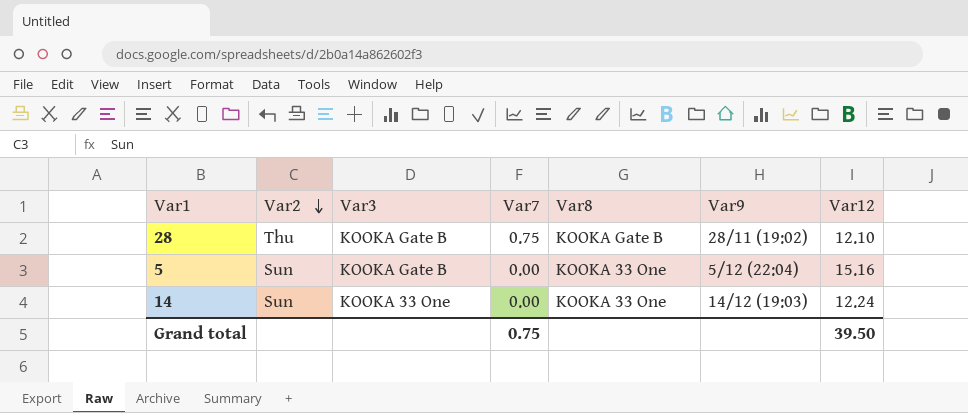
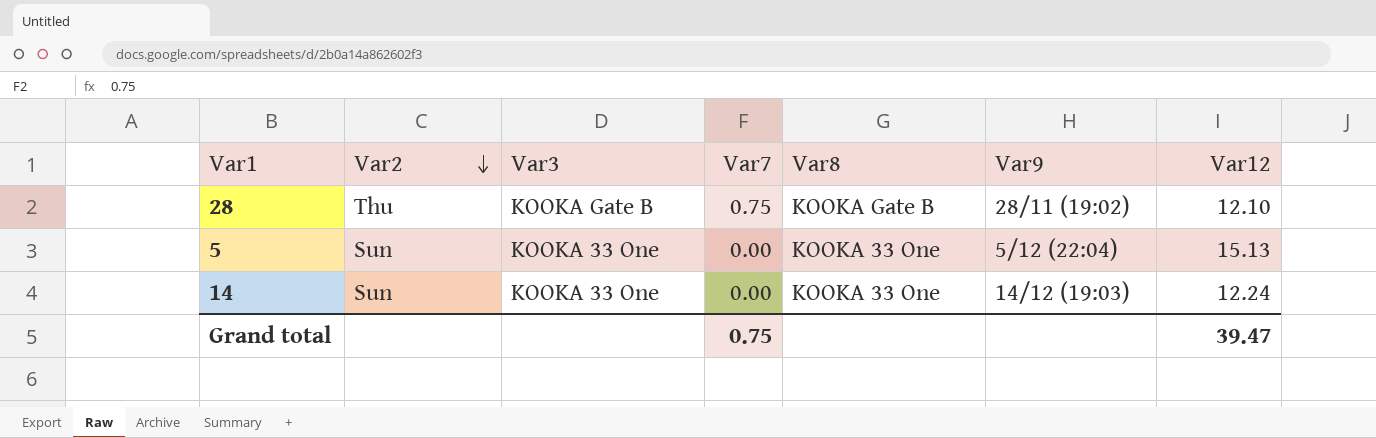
5 | Var3: KOOKA Gate B -> KOOKA 33 One
5 | Var12: 15.16 -> 15.13
Grand total | Var12: 39.50 -> 39.47

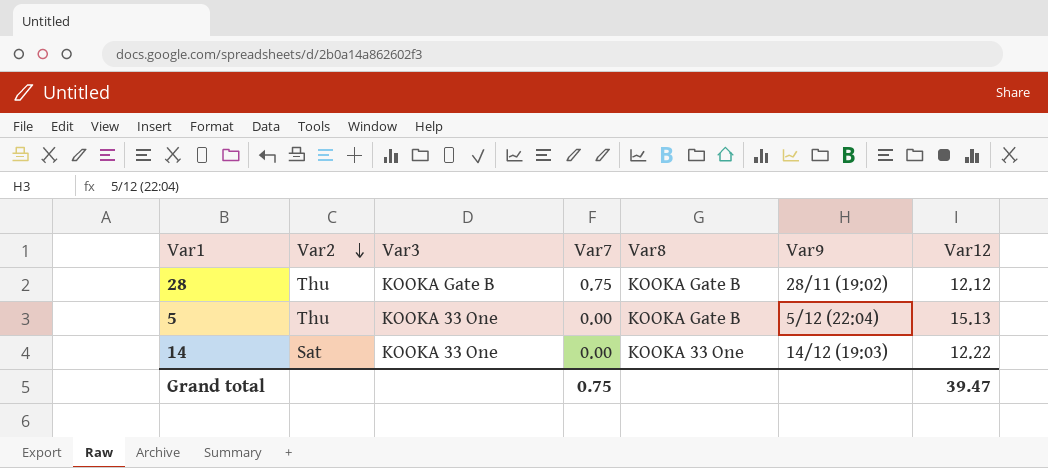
28 | Var12: 12.10 -> 12.12
5 | Var2: Sun -> Thu
5 | Var8: KOOKA 33 One -> KOOKA Gate B
14 | Var2: Sun -> Sat
14 | Var12: 12.24 -> 12.22

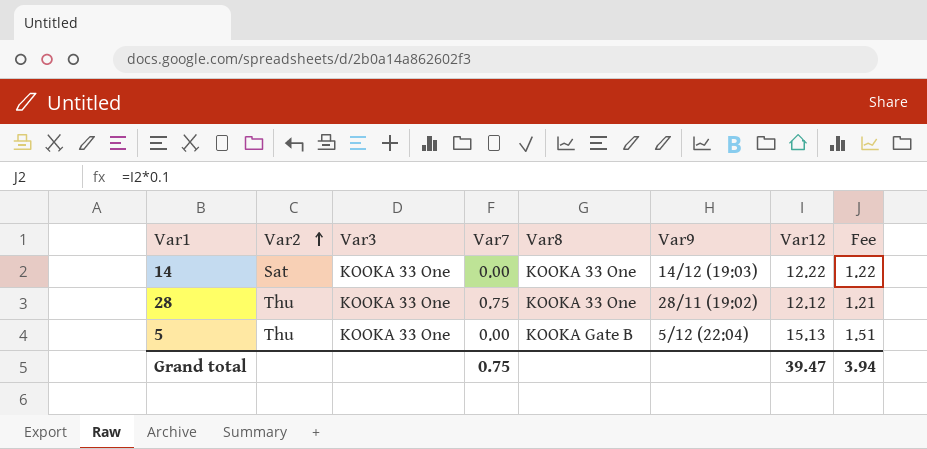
row order: Var2 descending -> Var2 ascending
column Fee | formula: none -> [Var12] * 0.1
28 | Var3: KOOKA Gate B -> KOOKA 33 One
28 | Var8: KOOKA Gate B -> KOOKA 33 One

